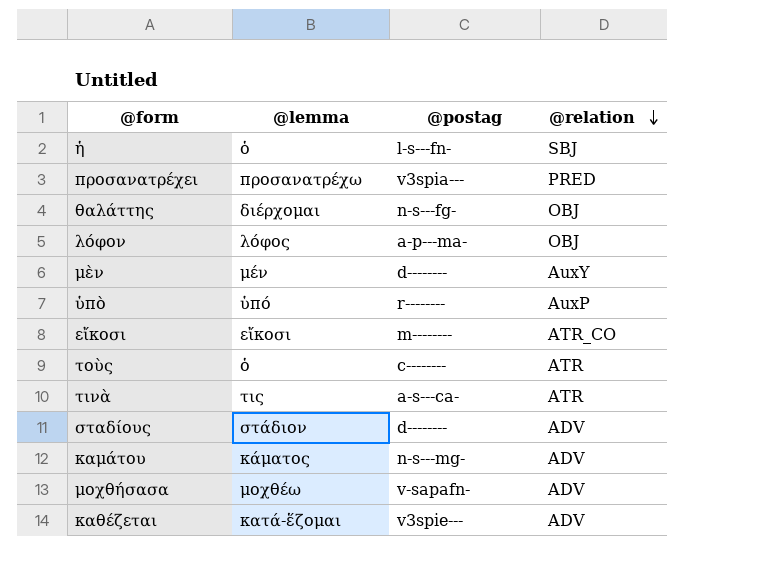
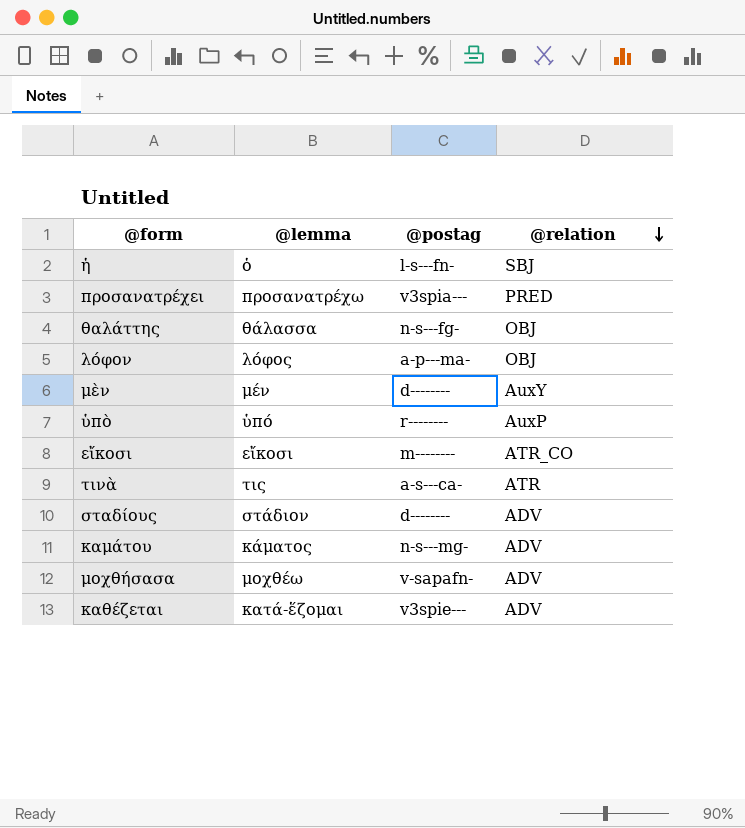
row τοὺς: ὁ | c-------- | ATR -> none
θαλάττης | @lemma: διέρχομαι -> θάλασσα

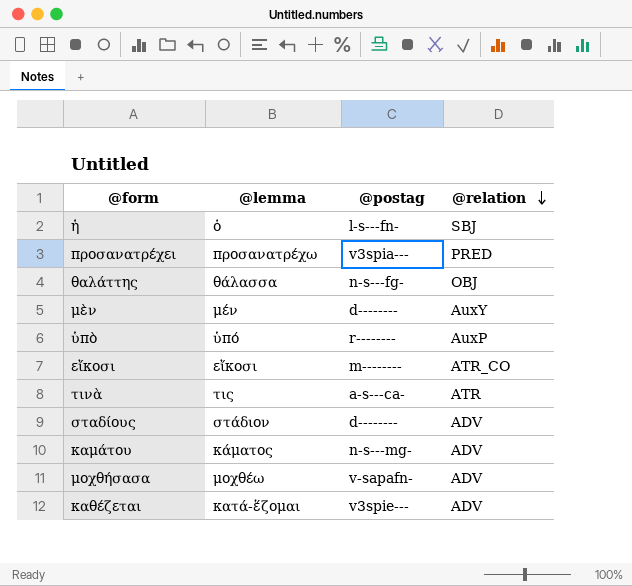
row λόφον: λόφος | a-p---ma- | OBJ -> none

